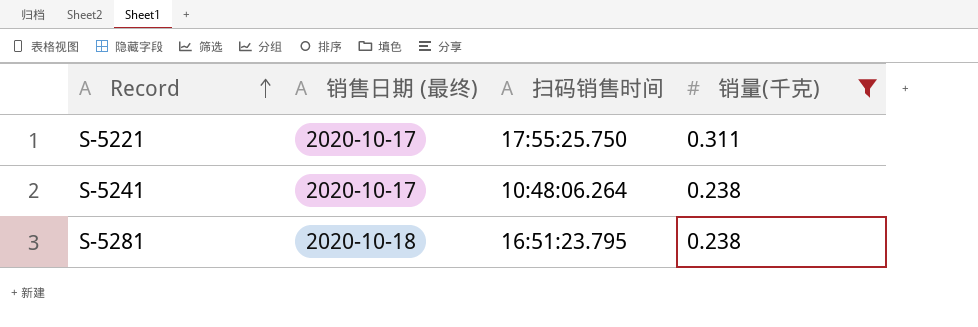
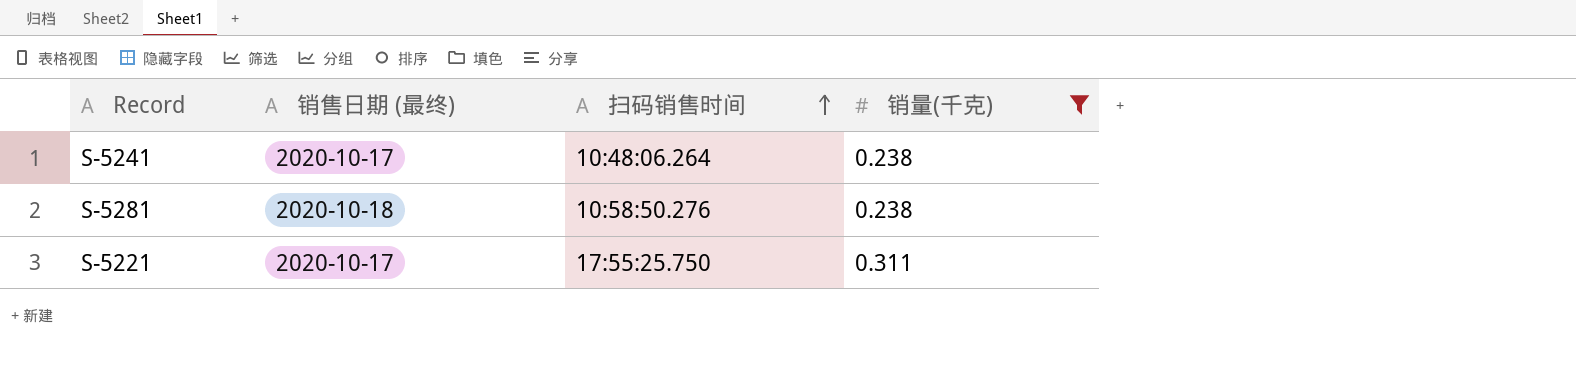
row order: Record ascending -> 扫码销售时间 ascending
S-5281 | 扫码销售时间: 16:51:23.795 -> 10:58:50.276

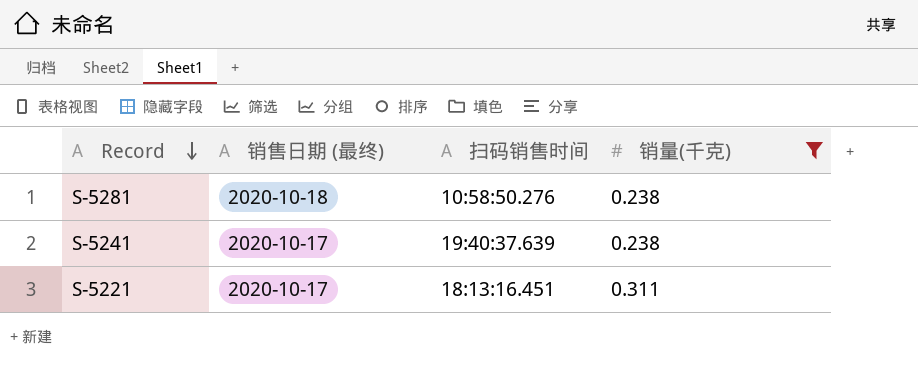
row order: 扫码销售时间 ascending -> Record descending
S-5241 | 扫码销售时间: 10:48:06.264 -> 19:40:37.639
S-5221 | 扫码销售时间: 17:55:25.750 -> 18:13:16.451

